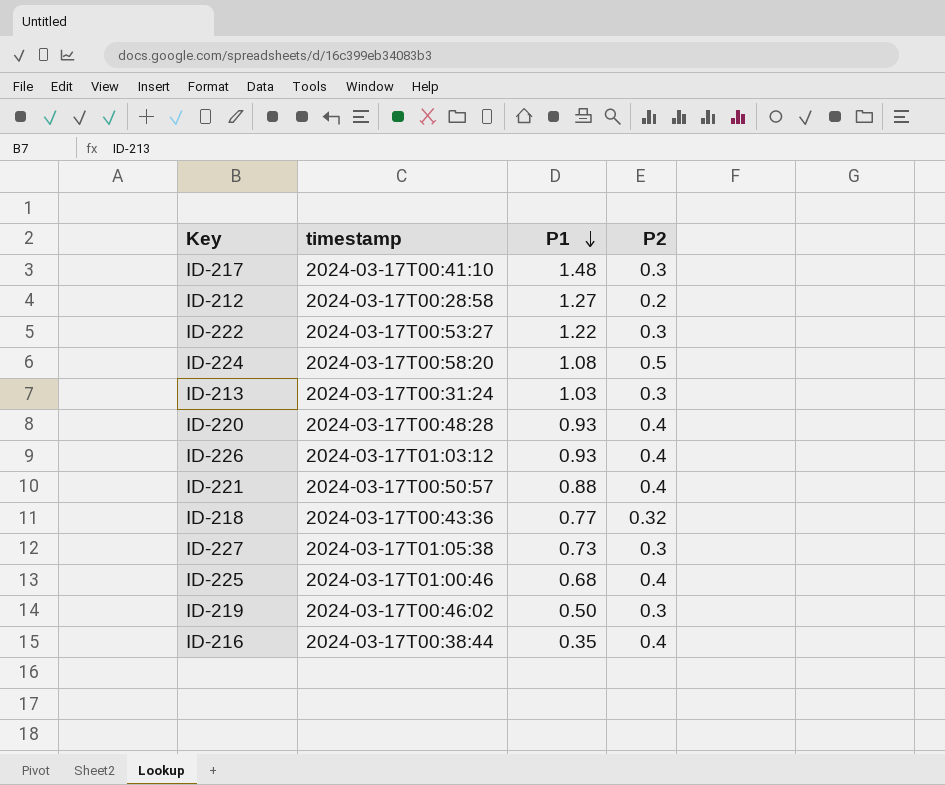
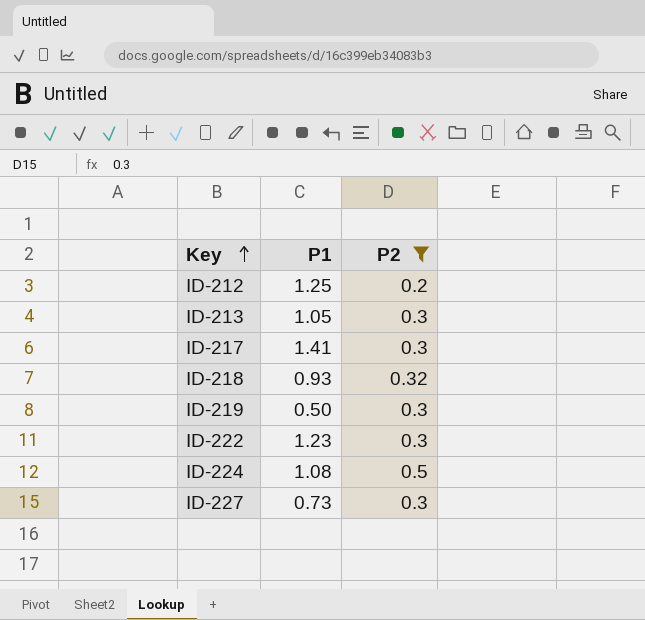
filter: none -> P2 != 0.4
row order: P1 descending -> Key ascending
column timestamp | position: 2 -> none
ID-212 | P1: 1.27 -> 1.25
ID-213 | P1: 1.03 -> 1.05
ID-217 | P1: 1.48 -> 1.41
ID-218 | P1: 0.77 -> 0.93
ID-222 | P1: 1.22 -> 1.23

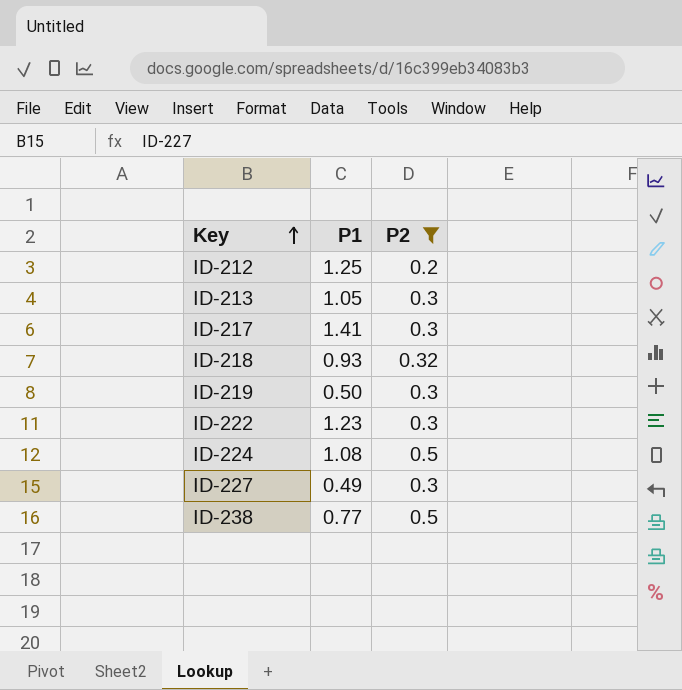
ID-227 | P1: 0.73 -> 0.49
row ID-238: none -> 0.77 | 0.5

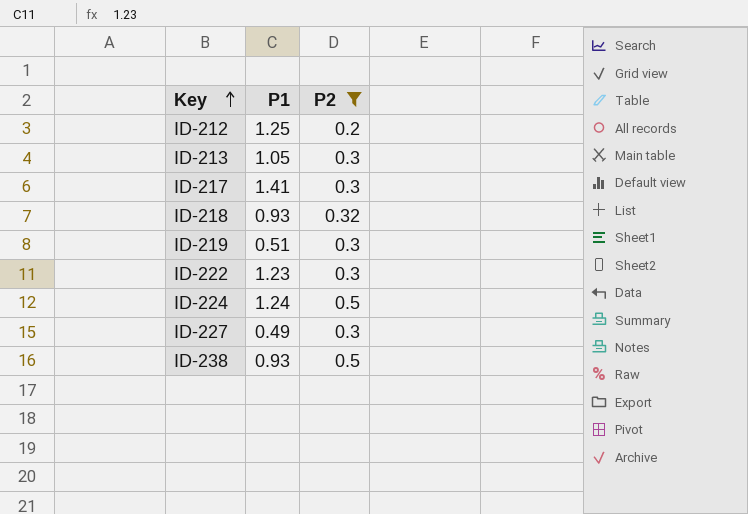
ID-219 | P1: 0.50 -> 0.51
ID-224 | P1: 1.08 -> 1.24
ID-238 | P1: 0.77 -> 0.93

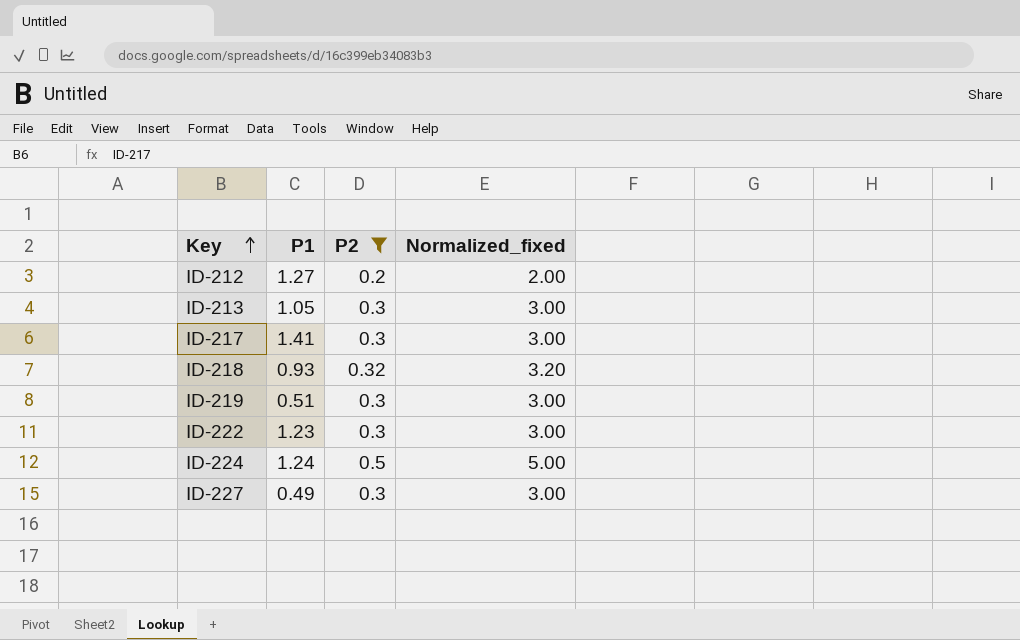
column Normalized_fixed | formula: none -> [P2] * 10
row ID-238: 0.93 | 0.5 -> none
ID-212 | P1: 1.25 -> 1.27

